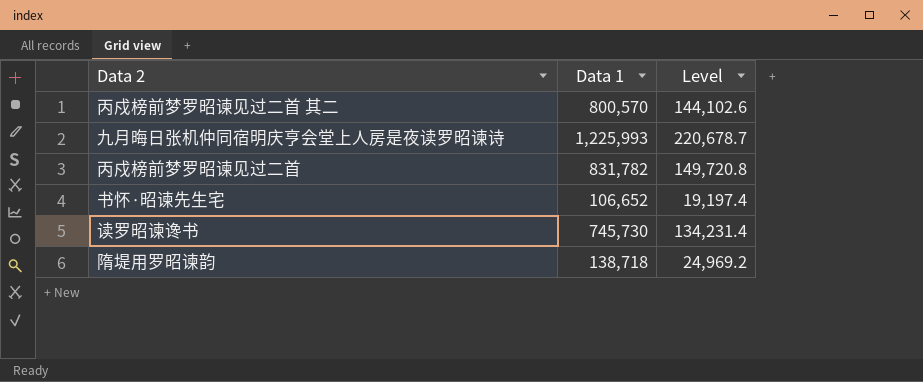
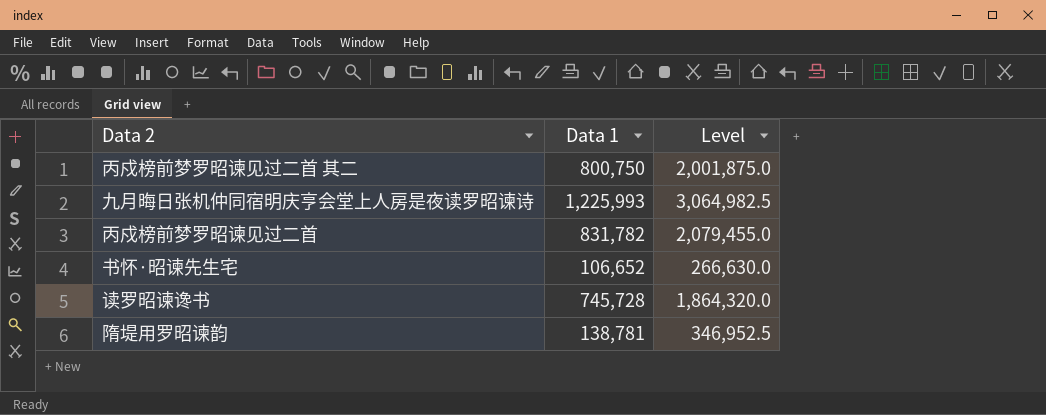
column Level | formula: [Data 1] * 0.18 -> [Data 1] * 2.5
丙戍榜前梦罗昭谏见过二首 其二 | Data 1: 800,570 -> 800,750
读罗昭谏谗书 | Data 1: 745,730 -> 745,728
隋堤用罗昭谏韵 | Data 1: 138,718 -> 138,781

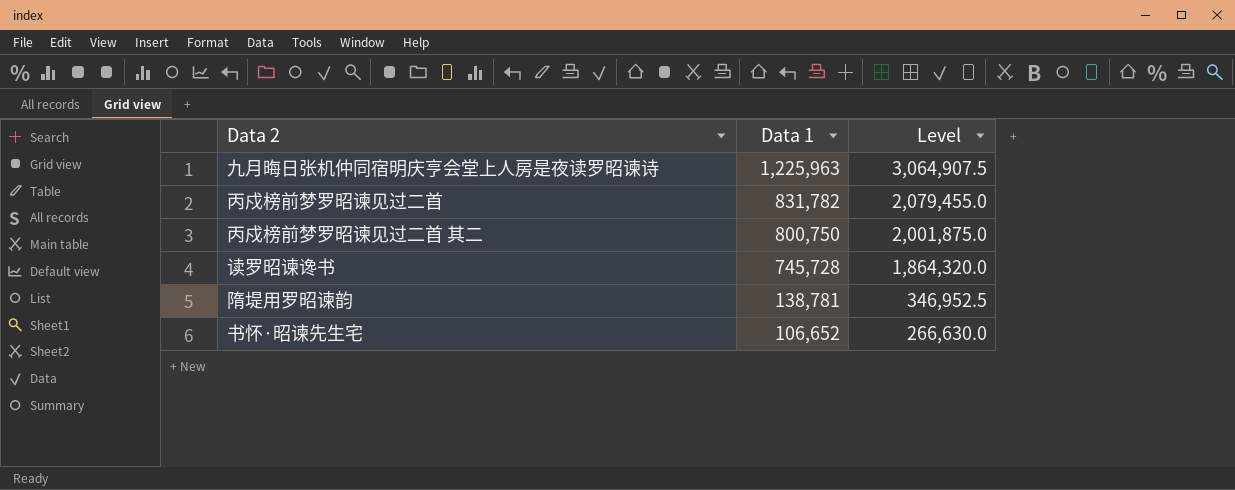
row order: none -> Data 1 descending
九月晦日张机仲同宿明庆亨会堂上人房是夜读罗昭谏诗 | Data 1: 1,225,993 -> 1,225,963
九月晦日张机仲同宿明庆亨会堂上人房是夜读罗昭谏诗 | Level: 3,064,982.5 -> 3,064,907.5

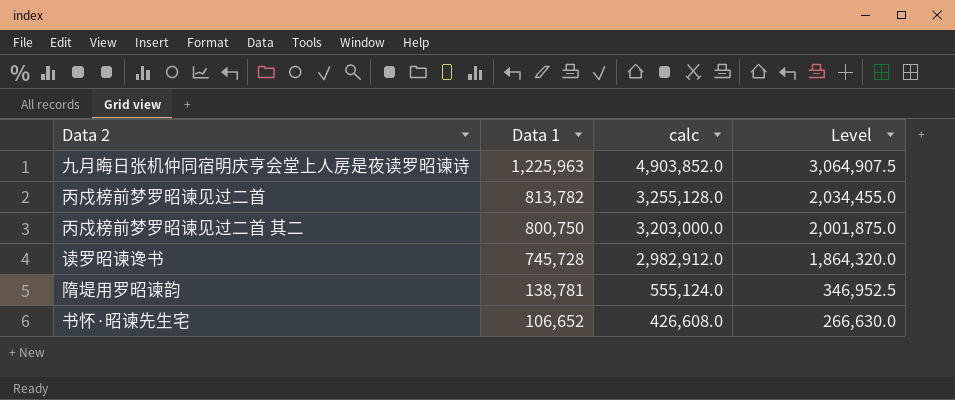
column calc | formula: none -> [Data 1] * 4
丙戍榜前梦罗昭谏见过二首 | Data 1: 831,782 -> 813,782
丙戍榜前梦罗昭谏见过二首 | Level: 2,079,455.0 -> 2,034,455.0

